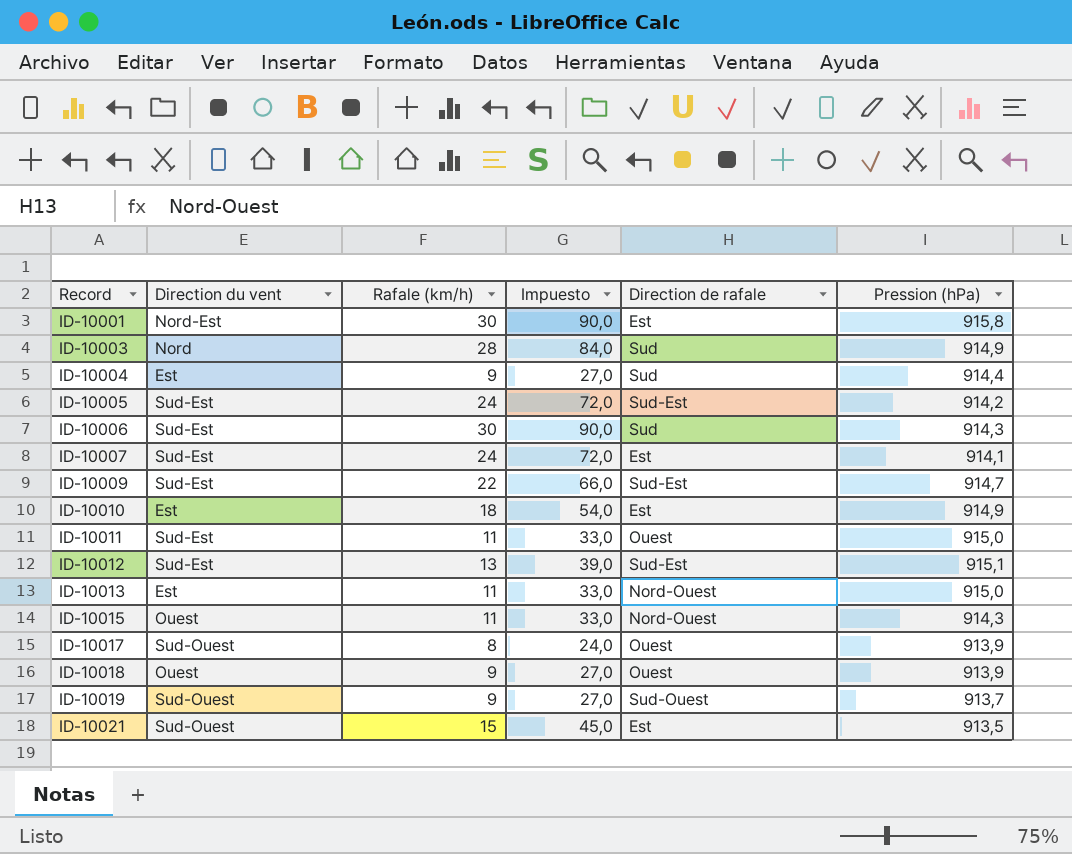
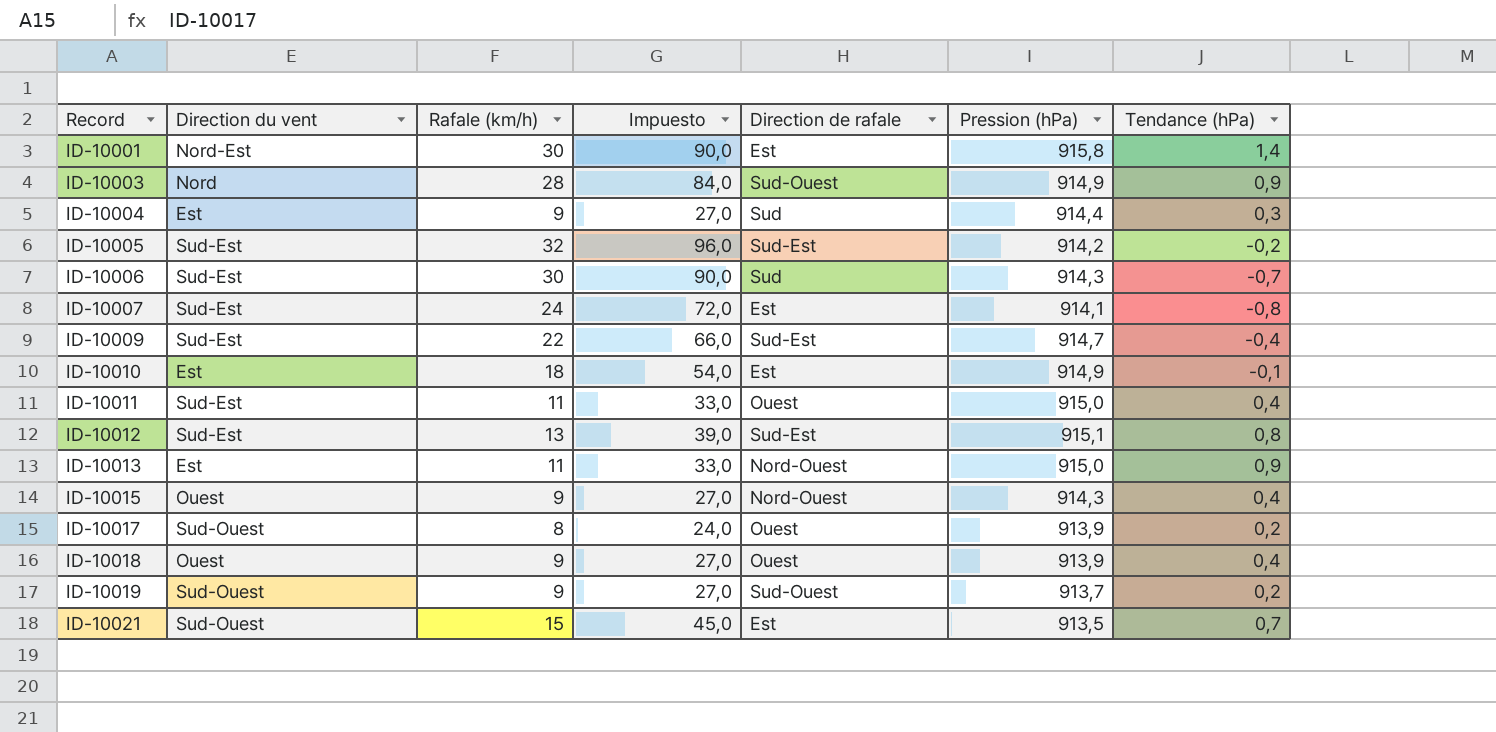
column Tendance (hPa) | position: none -> 7
ID-10003 | Direction de rafale: Sud -> Sud-Ouest
ID-10005 | Rafale (km/h): 24 -> 32
ID-10005 | Impuesto: 72,0 -> 96,0
ID-10015 | Rafale (km/h): 11 -> 9
ID-10015 | Impuesto: 33,0 -> 27,0

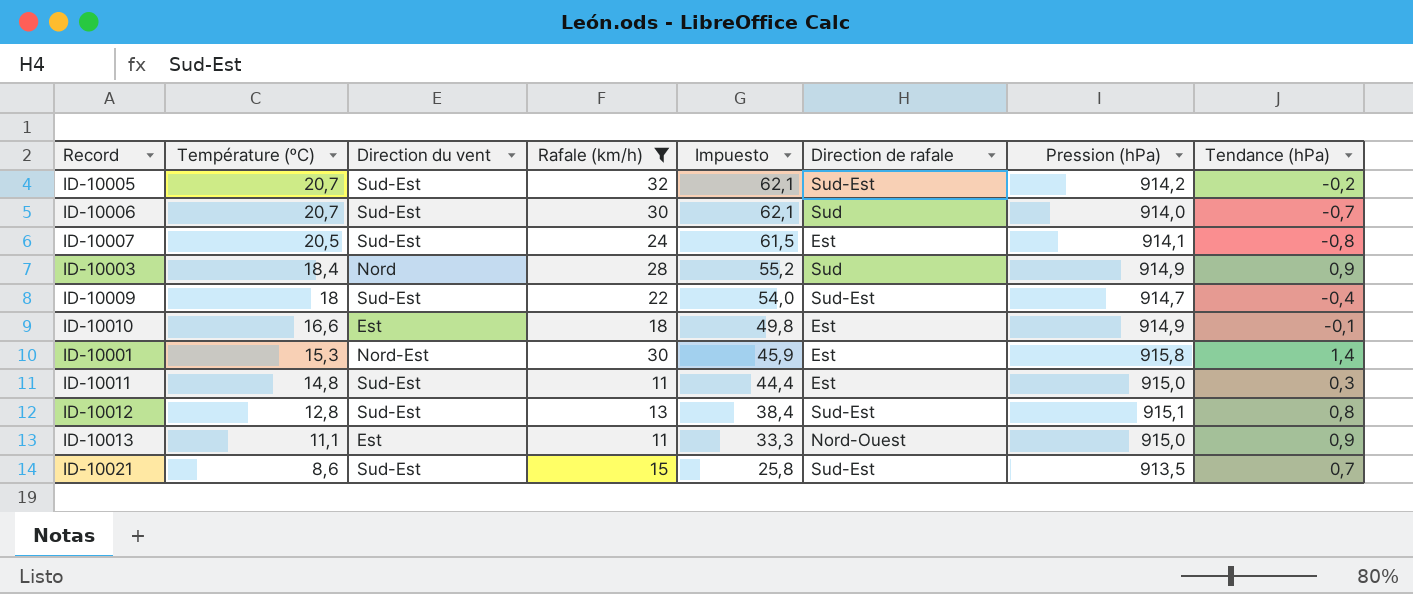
filter: none -> Rafale (km/h) >= 11
row order: Record ascending -> Température (ºC) descending
column Température (ºC) | position: none -> 2
column Impuesto | formula: [Rafale (km/h)] * 3 -> [Température (ºC)] * 3
ID-10006 | Pression (hPa): 914,3 -> 914,0
ID-10003 | Direction de rafale: Sud-Ouest -> Sud
ID-10011 | Direction de rafale: Ouest -> Est
ID-10011 | Tendance (hPa): 0,4 -> 0,3
ID-10021 | Direction du vent: Sud-Ouest -> Sud-Est
ID-10021 | Direction de rafale: Est -> Sud-Est

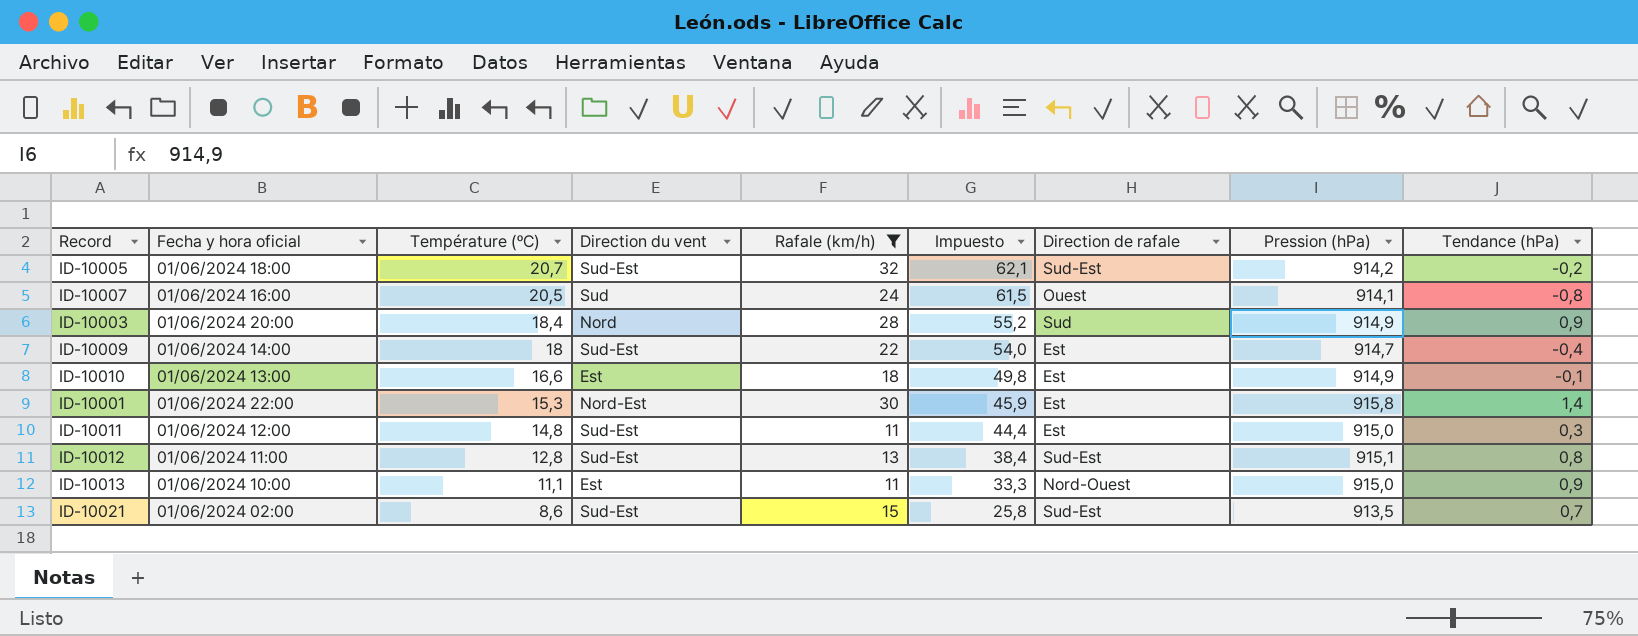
column Fecha y hora oficial | position: none -> 2
row ID-10006: 20,7 | Sud-Est | 30 | 62,1 | Sud | 914,0 | -0,7 -> none
ID-10007 | Direction du vent: Sud-Est -> Sud
ID-10007 | Direction de rafale: Est -> Ouest
ID-10009 | Direction de rafale: Sud-Est -> Est

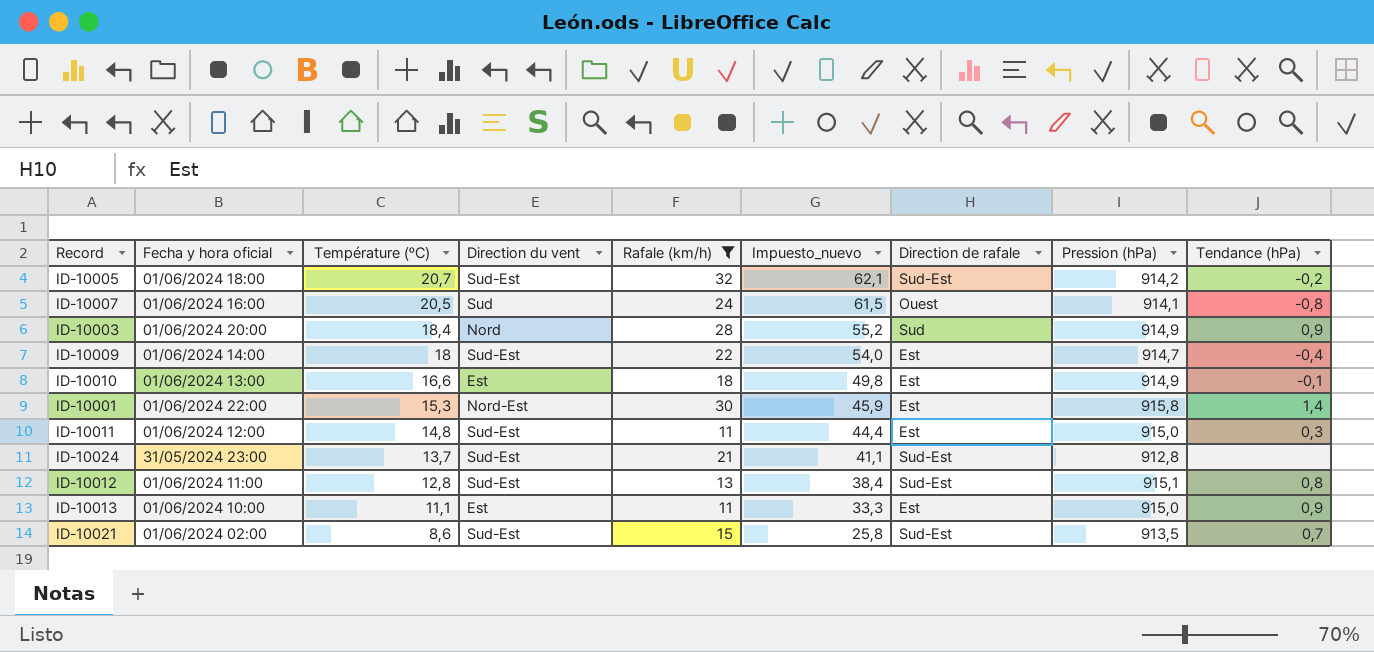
column name: Impuesto -> Impuesto_nuevo
row ID-10024: none -> 31/05/2024 23:00 | 13,7 | Sud-Est | 21 | 41,1 | Sud-Est | 912,8 | none
ID-10013 | Direction de rafale: Nord-Ouest -> Est

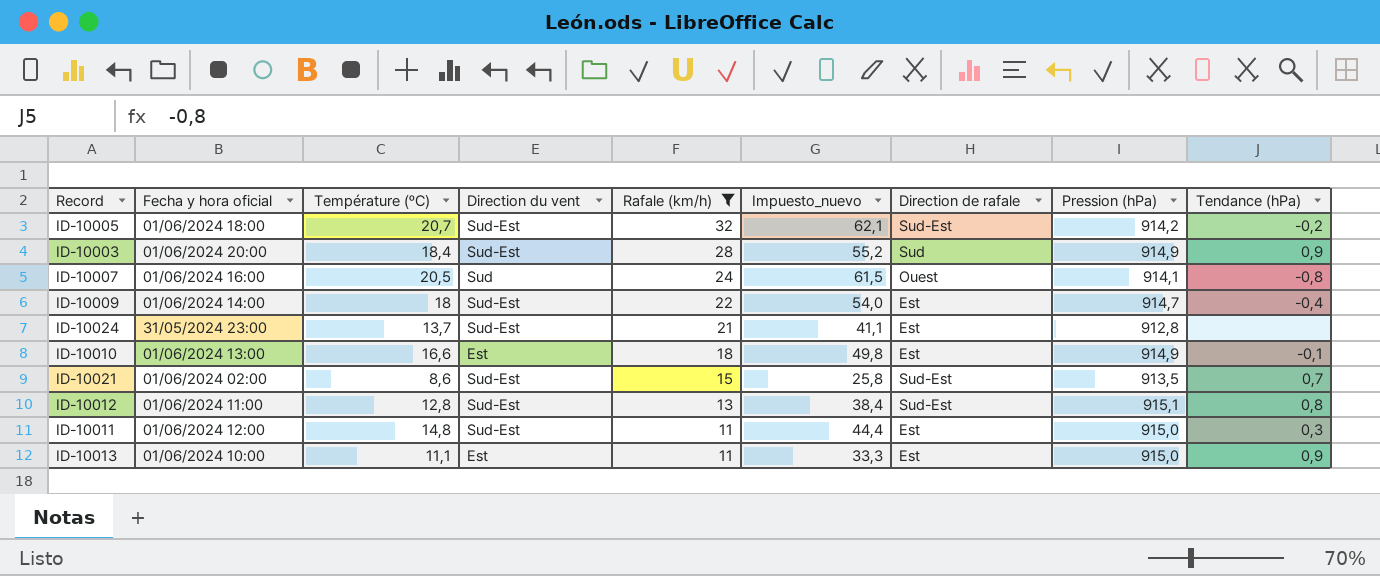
row order: Température (ºC) descending -> Rafale (km/h) descending
row ID-10001: 01/06/2024 22:00 | 15,3 | Nord-Est | 30 | 45,9 | Est | 915,8 | 1,4 -> none
ID-10003 | Direction du vent: Nord -> Sud-Est
ID-10024 | Direction de rafale: Sud-Est -> Est

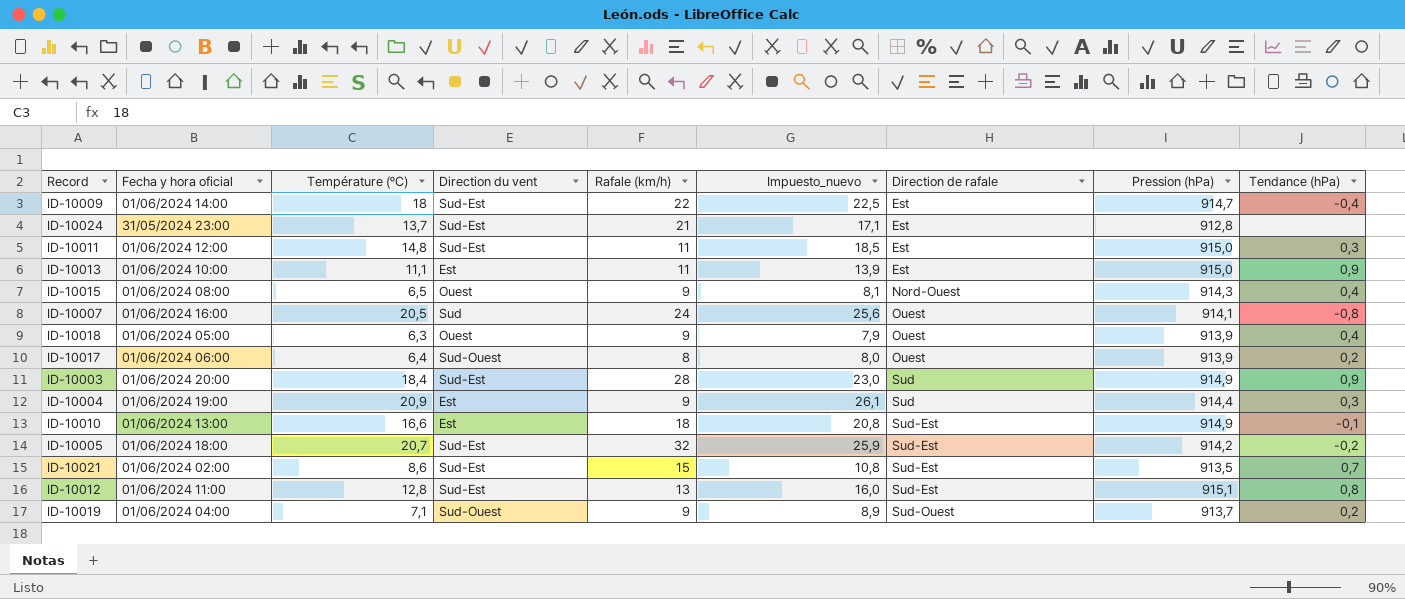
filter: Rafale (km/h) >= 11 -> none
row order: Rafale (km/h) descending -> Direction de rafale ascending
column Impuesto_nuevo | formula: [Température (ºC)] * 3 -> [Température (ºC)] * 1,25
ID-10010 | Direction de rafale: Est -> Sud-Est

